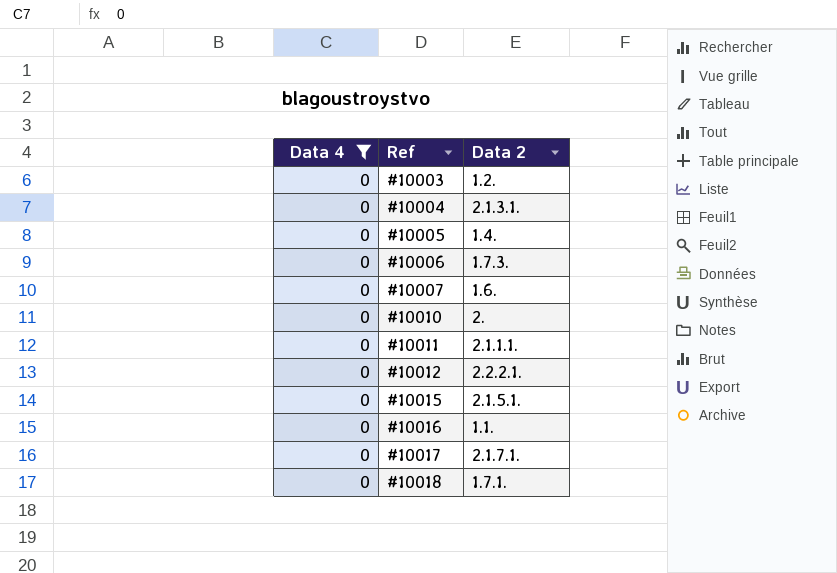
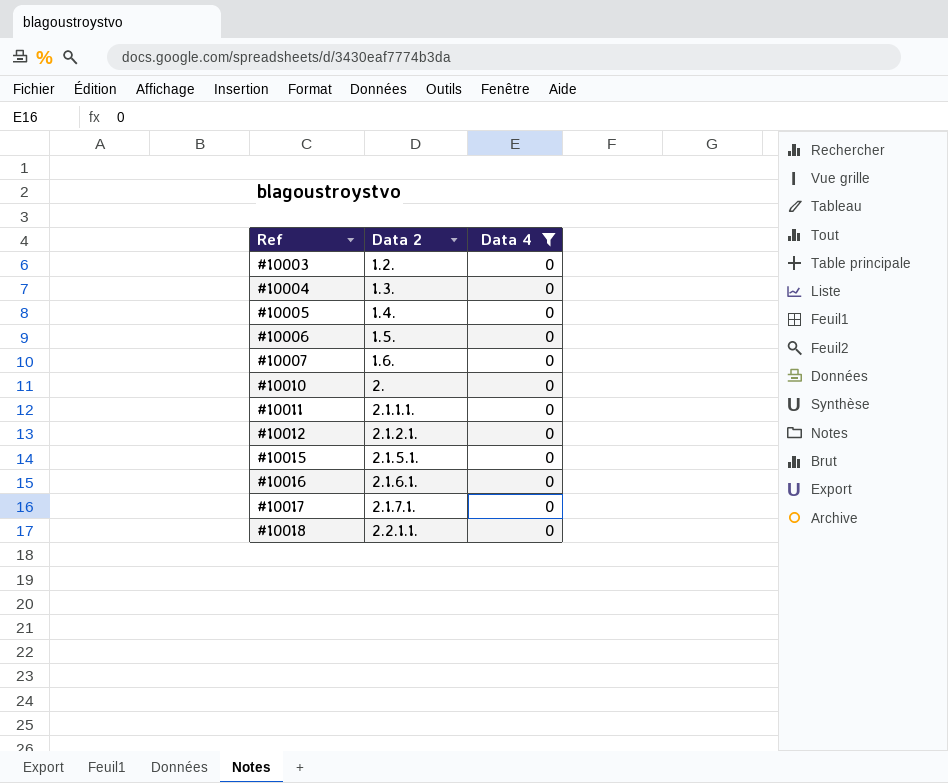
column Data 4 | position: 1 -> 3
#10004 | Data 2: 2.1.3.1. -> 1.3.
#10006 | Data 2: 1.7.3. -> 1.5.
#10012 | Data 2: 2.2.2.1. -> 2.1.2.1.
#10016 | Data 2: 1.1. -> 2.1.6.1.
#10018 | Data 2: 1.7.1. -> 2.2.1.1.

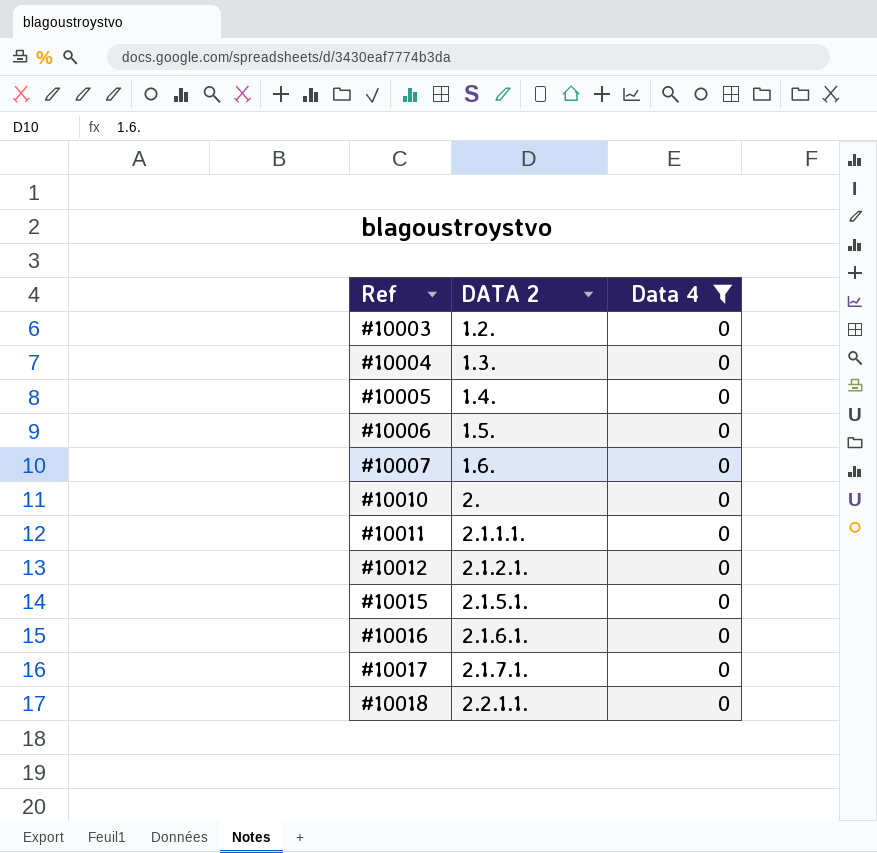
column name: Data 2 -> DATA 2

